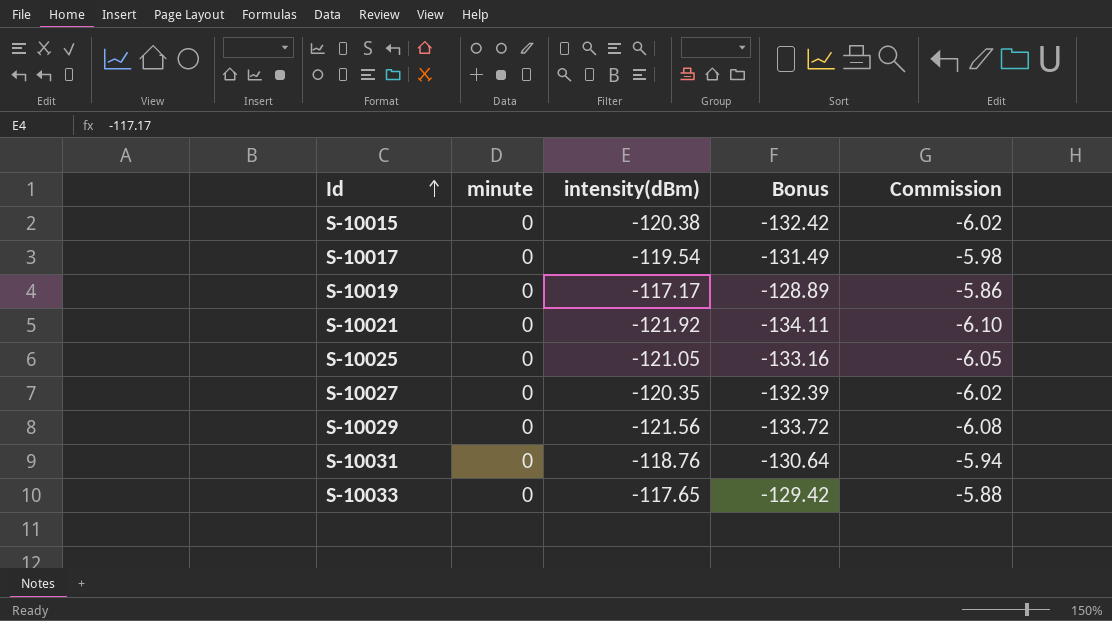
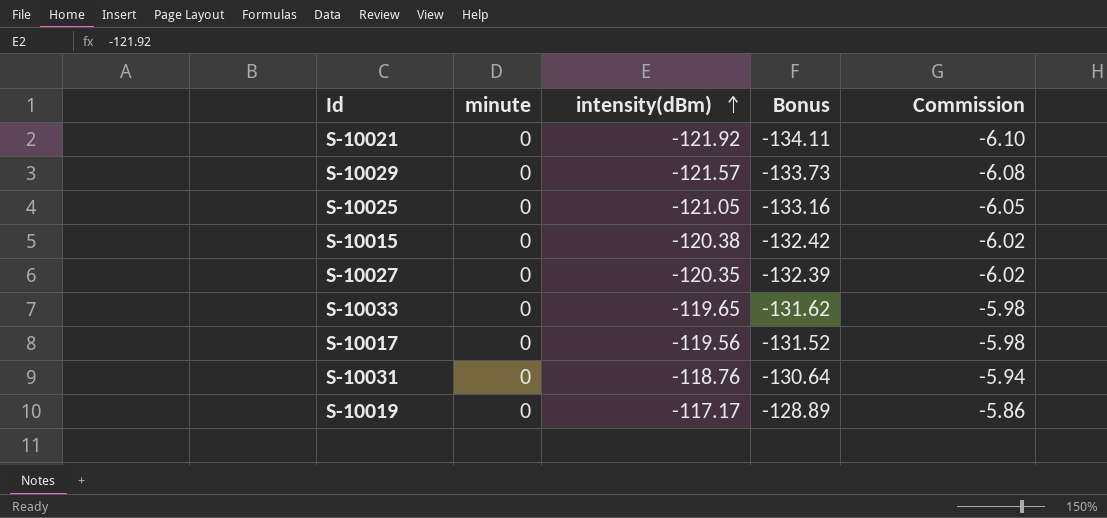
row order: Id ascending -> intensity(dBm) ascending
S-10029 | intensity(dBm): -121.56 -> -121.57
S-10029 | Bonus: -133.72 -> -133.73
S-10033 | intensity(dBm): -117.65 -> -119.65
S-10033 | Bonus: -129.42 -> -131.62
S-10033 | Commission: -5.88 -> -5.98
S-10017 | intensity(dBm): -119.54 -> -119.56
S-10017 | Bonus: -131.49 -> -131.52

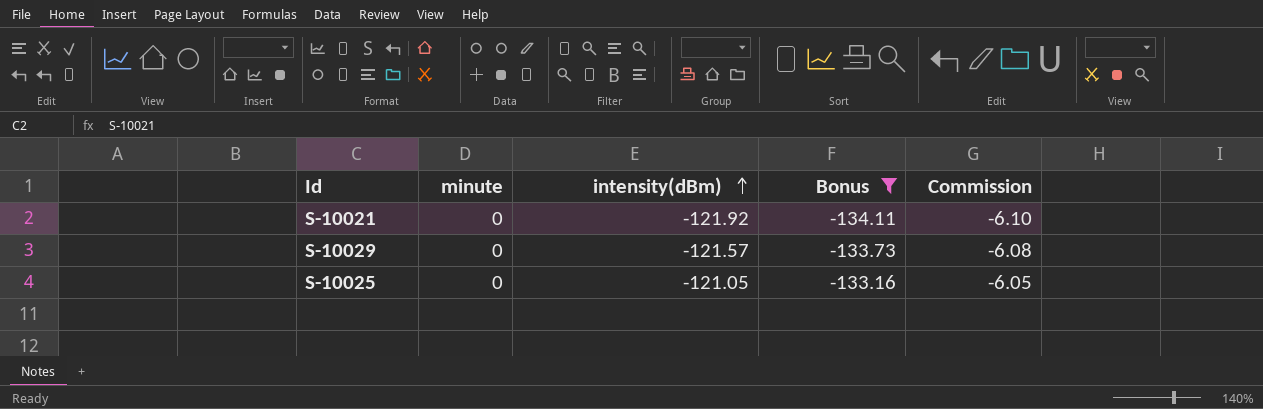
filter: none -> Bonus <= -133.16

